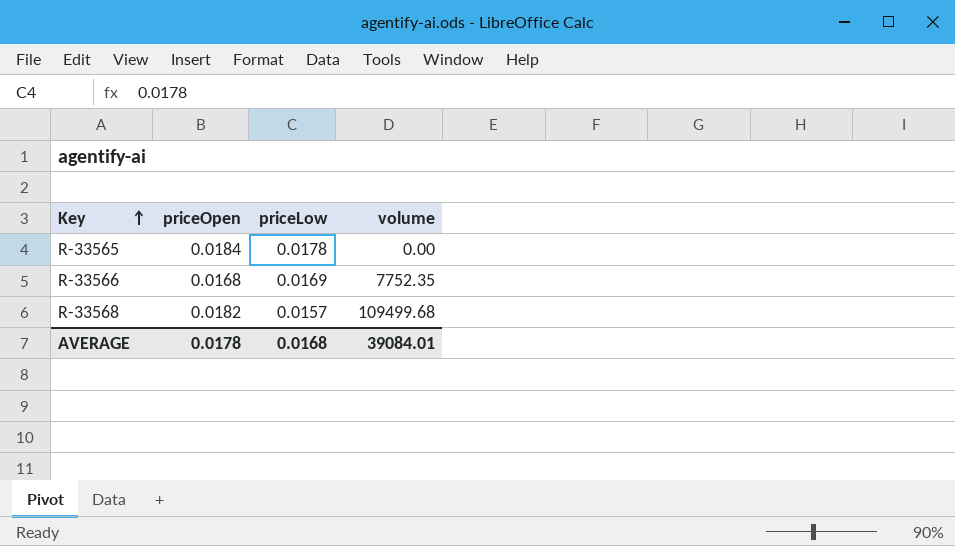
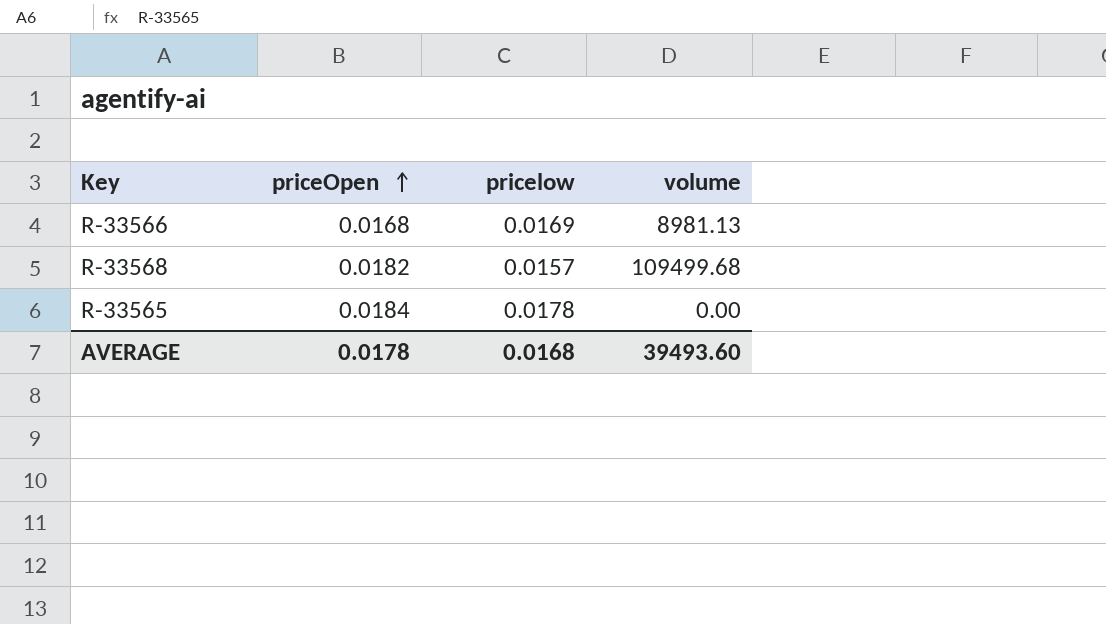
row order: Key ascending -> priceOpen ascending
column name: priceLow -> pricelow
R-33566 | volume: 7752.35 -> 8981.13
AVERAGE | volume: 39084.01 -> 39493.60

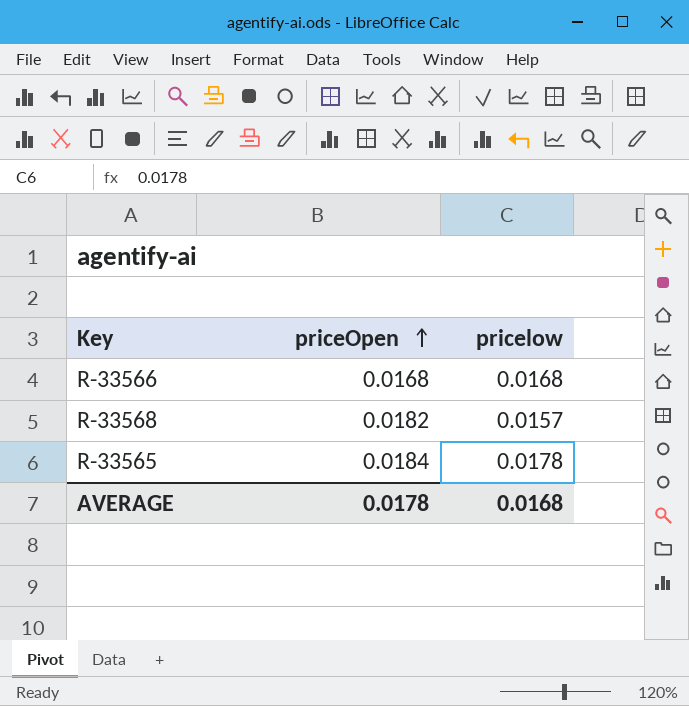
column volume | position: 4 -> none
R-33566 | pricelow: 0.0169 -> 0.0168

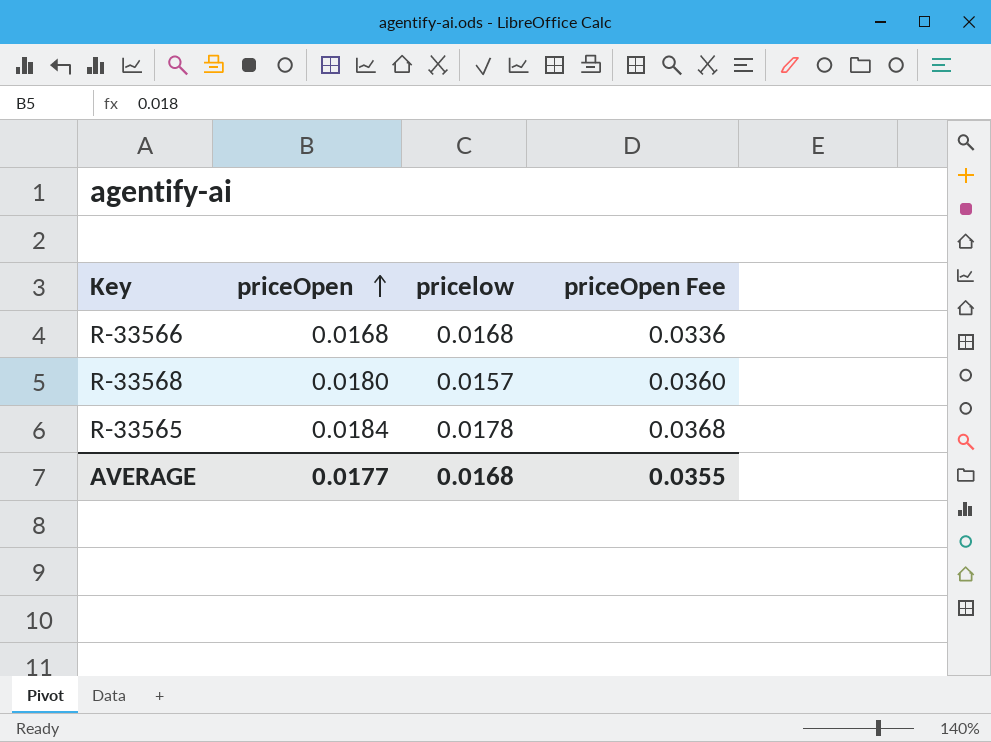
column priceOpen Fee | formula: none -> [priceOpen] * 2
R-33568 | priceOpen: 0.0182 -> 0.0180
AVERAGE | priceOpen: 0.0178 -> 0.0177

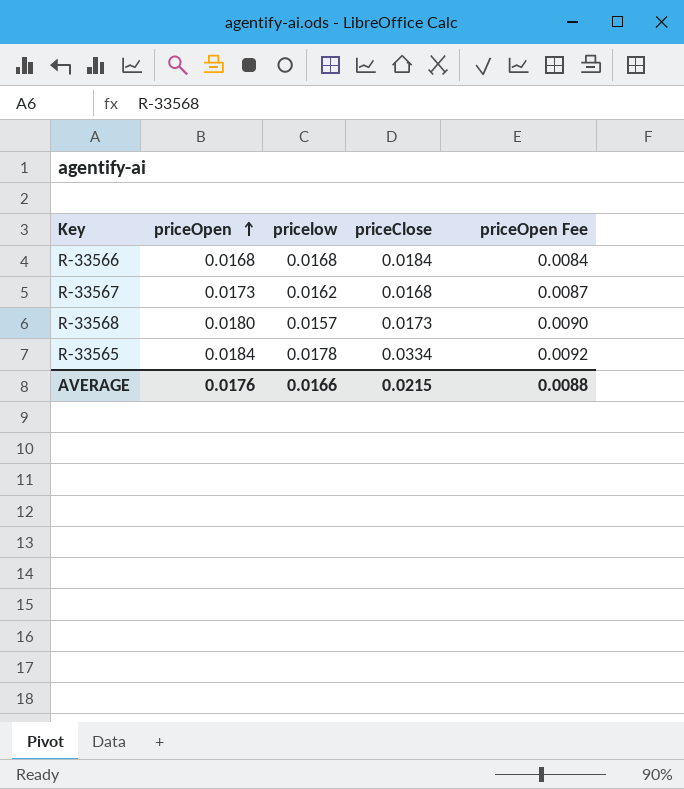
column priceClose | position: none -> 4
column priceOpen Fee | formula: [priceOpen] * 2 -> [priceOpen] * 0.5
row R-33567: none -> 0.0173 | 0.0162 | 0.0168 | 0.0087
AVERAGE | priceOpen: 0.0177 -> 0.0176
AVERAGE | pricelow: 0.0168 -> 0.0166
AVERAGE | priceOpen Fee: 0.0355 -> 0.0088

